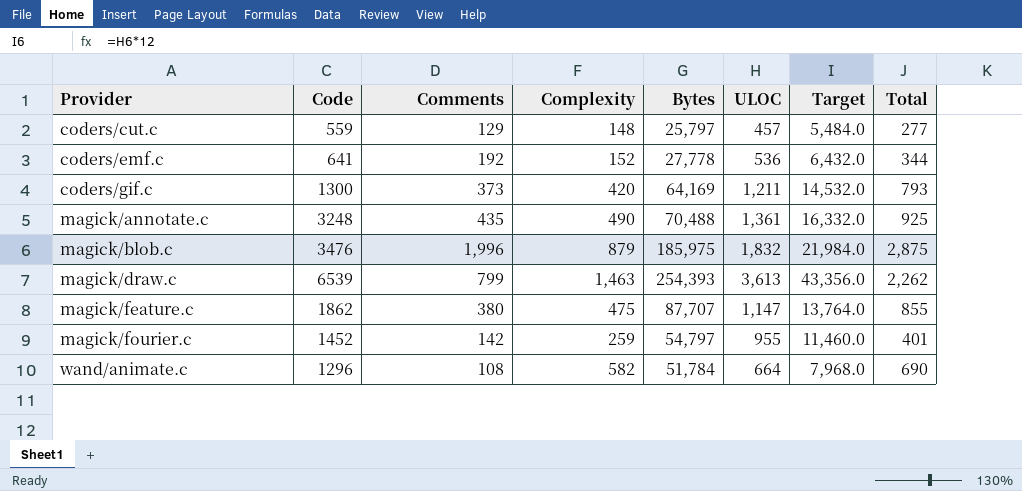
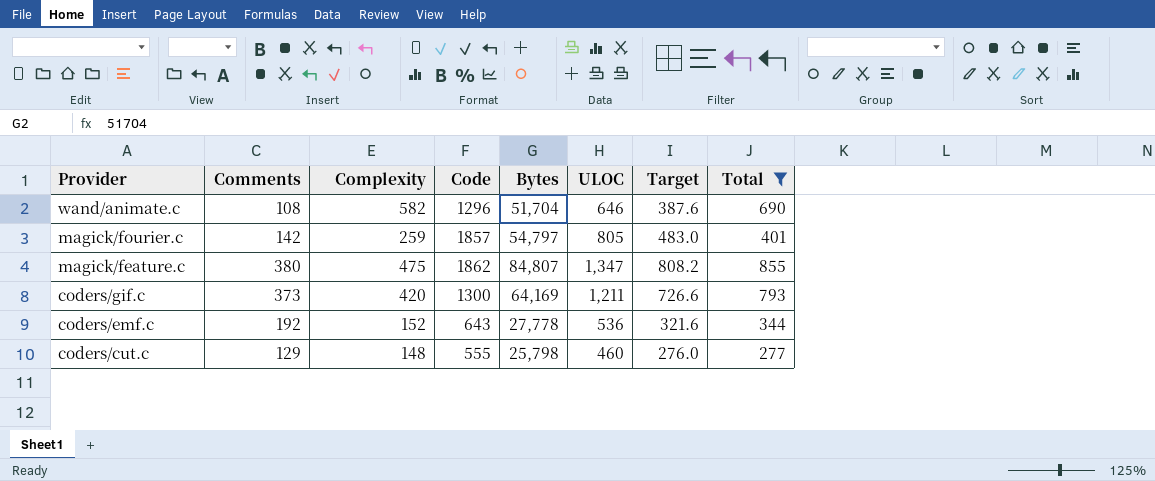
filter: none -> Total <= 855
row order: Provider ascending -> Provider descending
column Code | position: 2 -> 4
column Target | formula: [ULOC] * 12 -> [ULOC] * 0.6
wand/animate.c | Bytes: 51,784 -> 51,704
wand/animate.c | ULOC: 664 -> 646
magick/fourier.c | Code: 1452 -> 1857
magick/fourier.c | ULOC: 955 -> 805
magick/feature.c | Bytes: 87,707 -> 84,807
magick/feature.c | ULOC: 1,147 -> 1,347
coders/emf.c | Code: 641 -> 643
coders/cut.c | Code: 559 -> 555
coders/cut.c | Bytes: 25,797 -> 25,798
coders/cut.c | ULOC: 457 -> 460

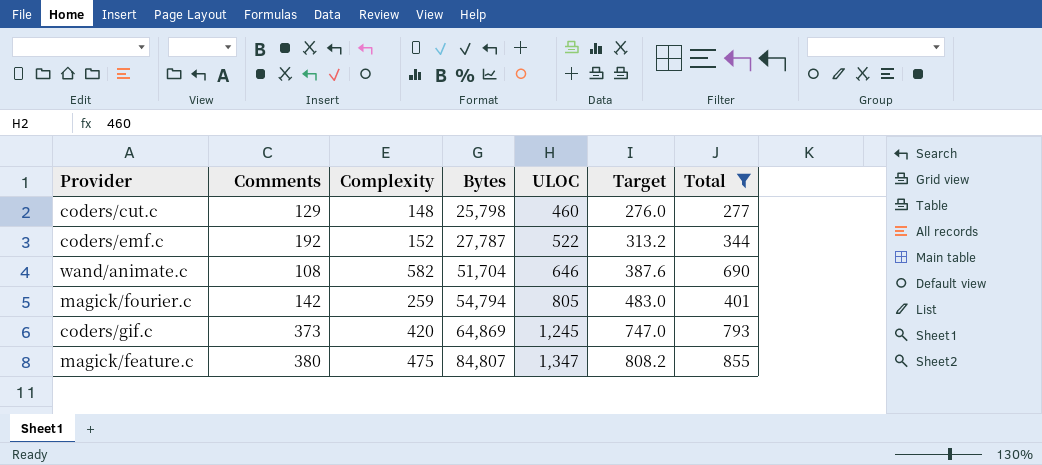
row order: Provider descending -> Bytes ascending
column Code | position: 4 -> none
coders/emf.c | Bytes: 27,778 -> 27,787
coders/emf.c | ULOC: 536 -> 522
coders/emf.c | Target: 321.6 -> 313.2
magick/fourier.c | Bytes: 54,797 -> 54,794
coders/gif.c | Bytes: 64,169 -> 64,869
coders/gif.c | ULOC: 1,211 -> 1,245
coders/gif.c | Target: 726.6 -> 747.0

